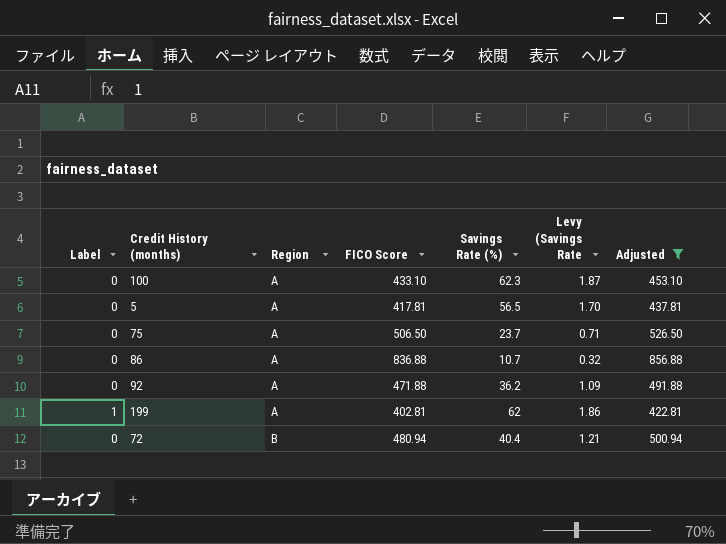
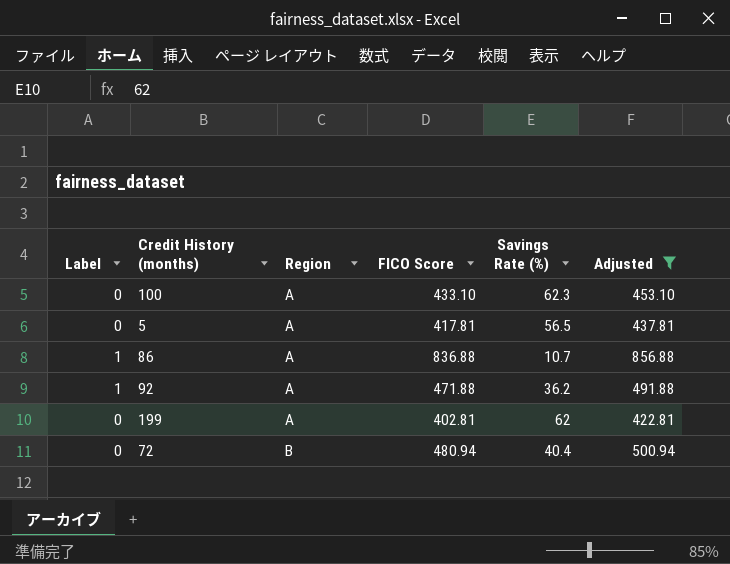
column Levy (Savings Rate | formula: [Savings Rate (%)] * 0.03 -> none
row 75: 0 | A | 506.50 | 23.7 | 0.71 | 526.50 -> none
86 | Label: 0 -> 1
92 | Label: 0 -> 1
199 | Label: 1 -> 0

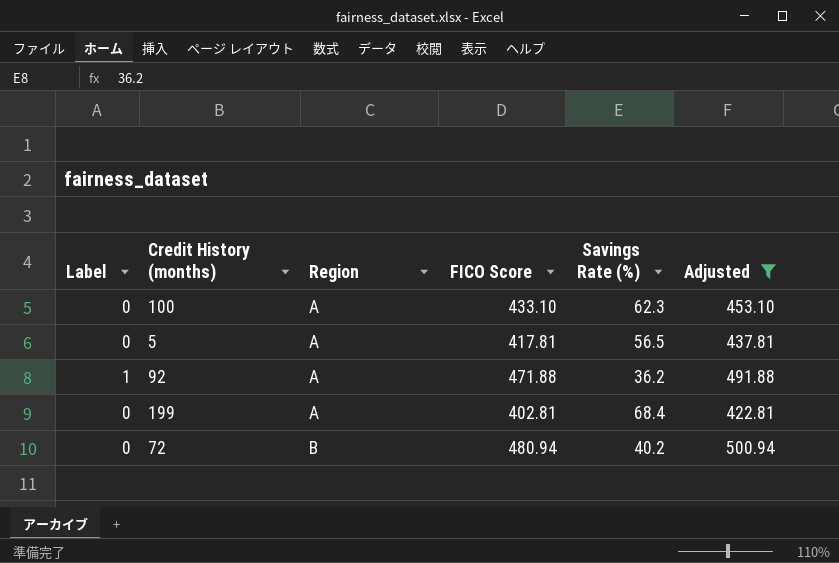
row 86: 1 | A | 836.88 | 10.7 | 856.88 -> none
199 | Savings Rate (%): 62 -> 68.4
72 | Savings Rate (%): 40.4 -> 40.2

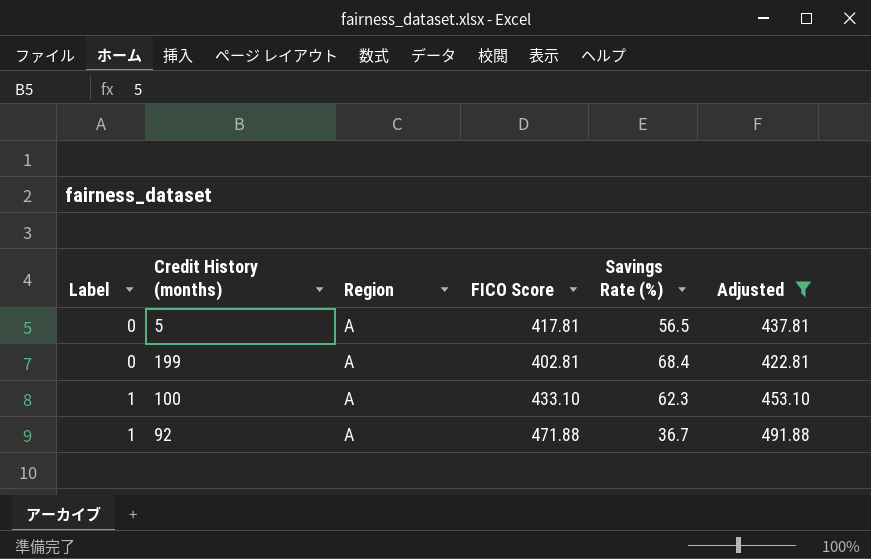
row order: Region ascending -> Label ascending
row 72: 0 | B | 480.94 | 40.2 | 500.94 -> none
100 | Label: 0 -> 1
92 | Savings Rate (%): 36.2 -> 36.7

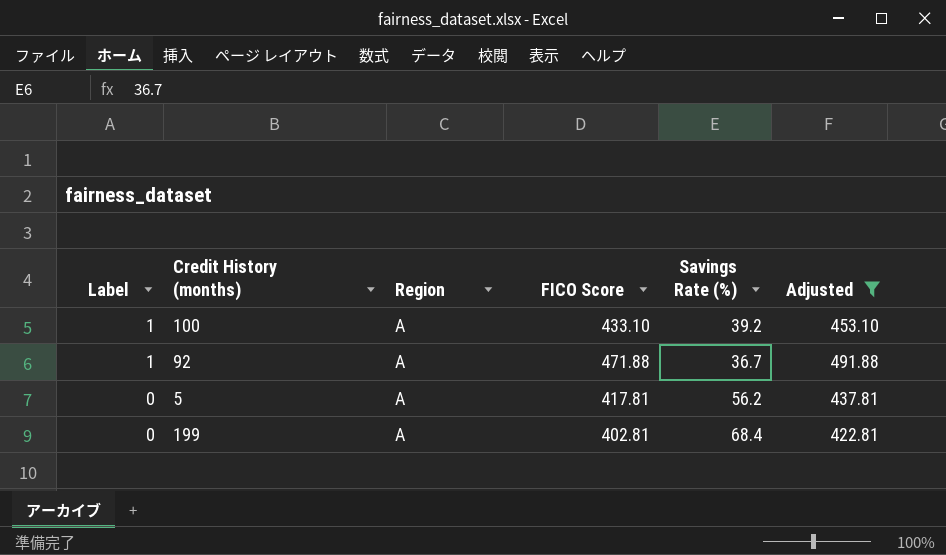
row order: Label ascending -> Label descending
100 | Savings Rate (%): 62.3 -> 39.2
5 | Savings Rate (%): 56.5 -> 56.2

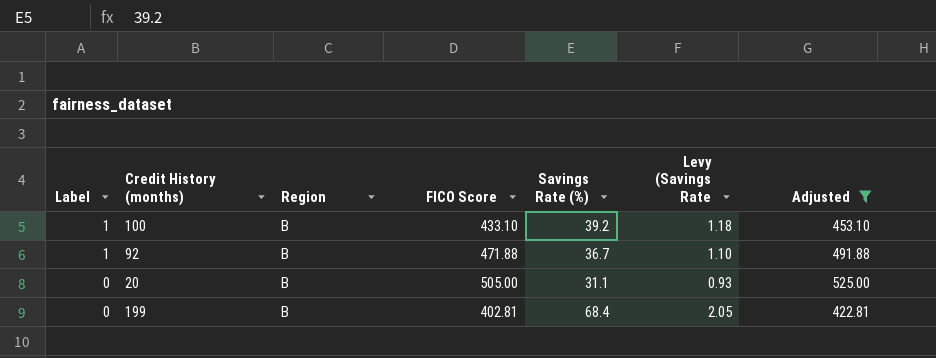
column Levy (Savings Rate | formula: none -> [Savings Rate (%)] * 0.03
row 5: 0 | A | 417.81 | 56.2 | 437.81 -> none
100 | Region: A -> B
92 | Region: A -> B
row 20: none -> 0 | B | 505.00 | 31.1 | 0.93 | 525.00
199 | Region: A -> B

